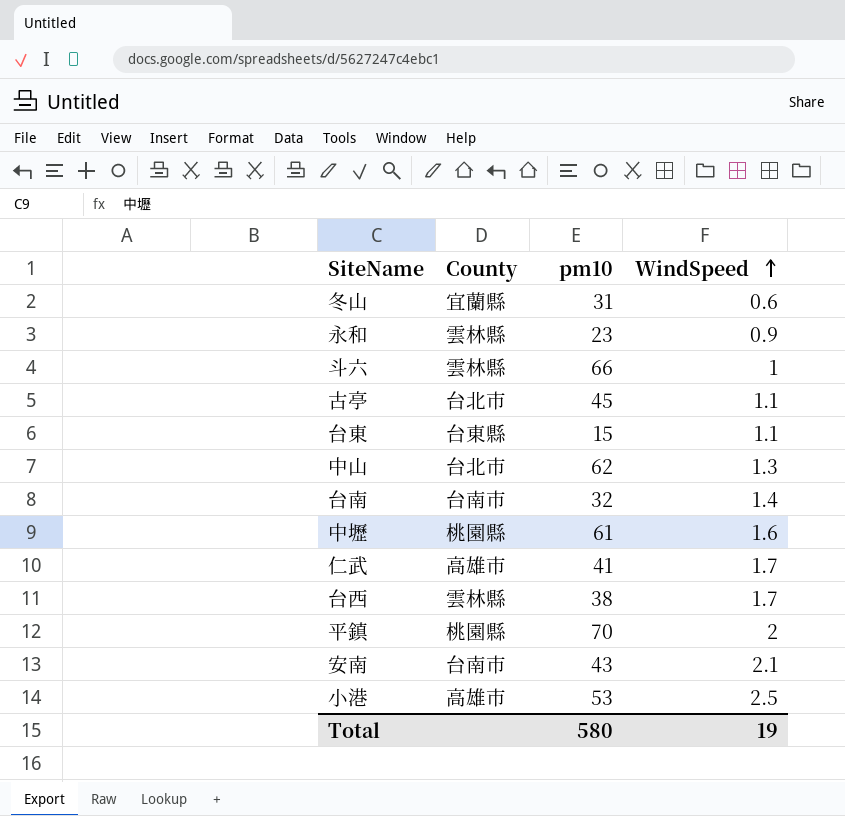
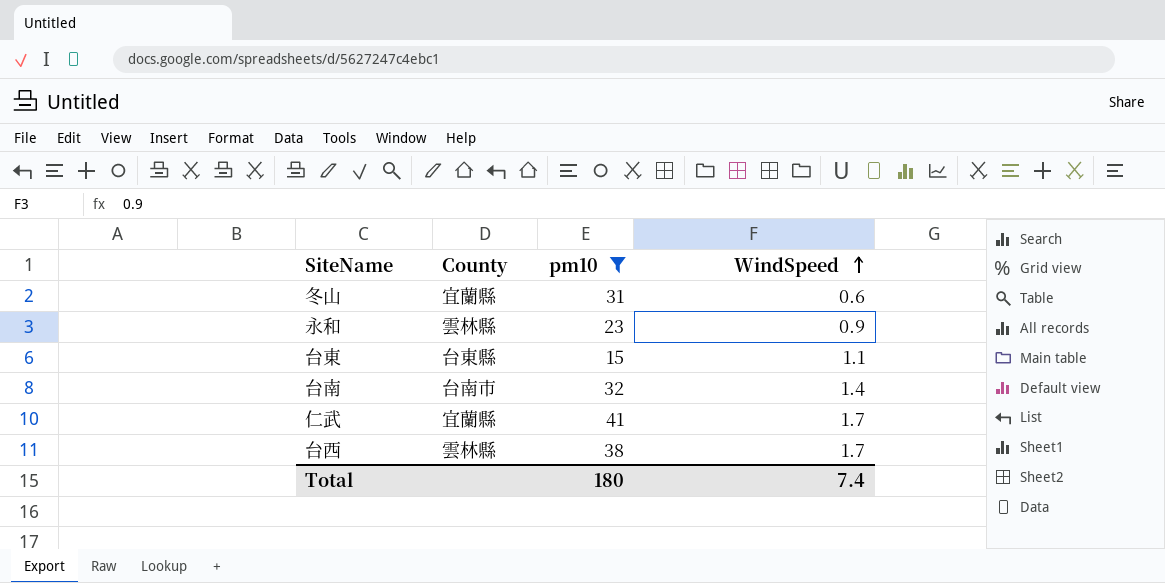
filter: none -> pm10 <= 41
仁武 | County: 高雄市 -> 宜蘭縣
Total | pm10: 580 -> 180
Total | WindSpeed: 19 -> 7.4

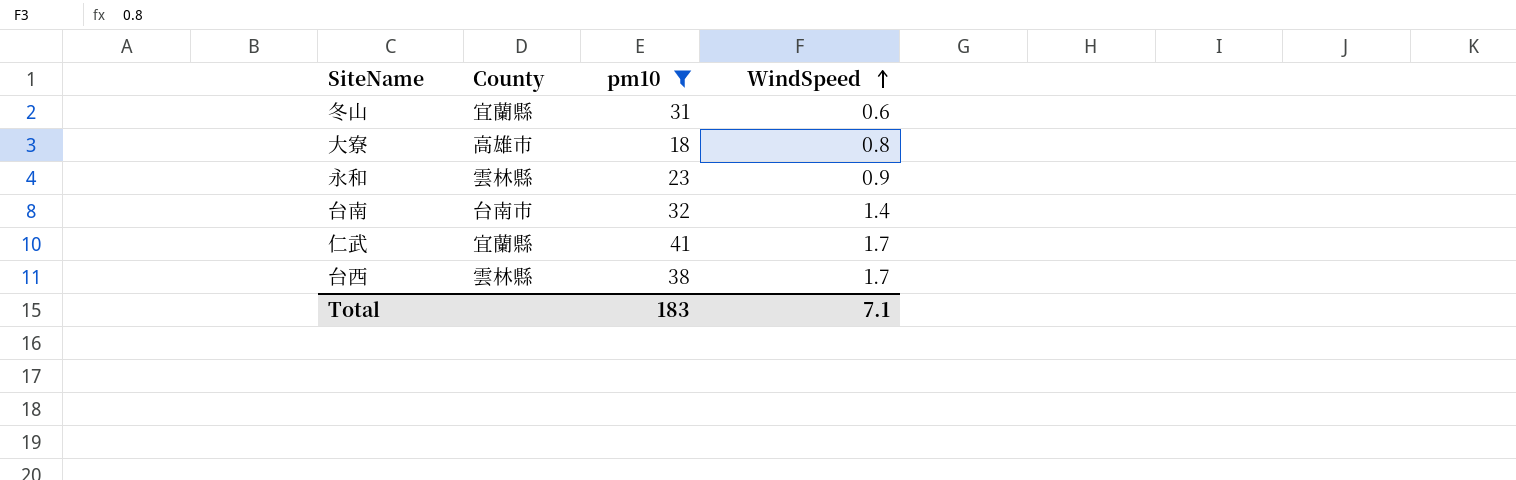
row 台東: 台東縣 | 15 | 1.1 -> none
row 大寮: none -> 高雄市 | 18 | 0.8
Total | pm10: 180 -> 183
Total | WindSpeed: 7.4 -> 7.1

